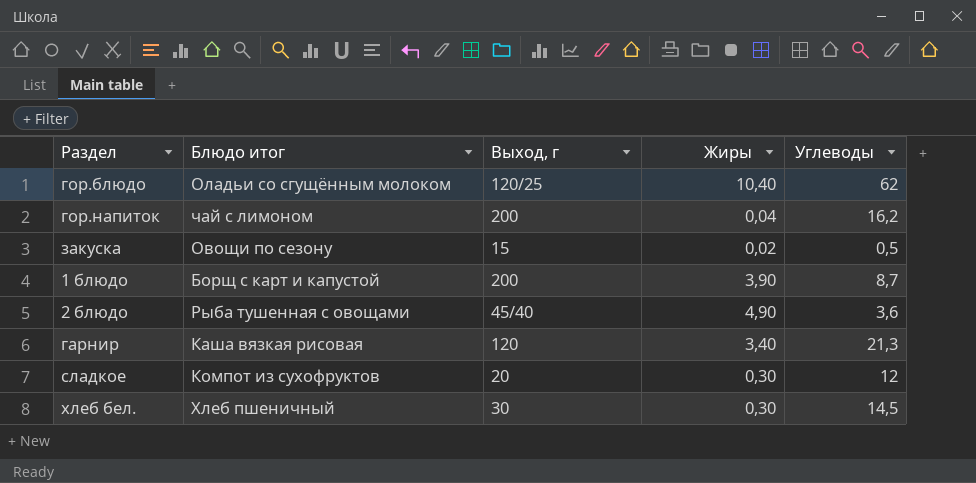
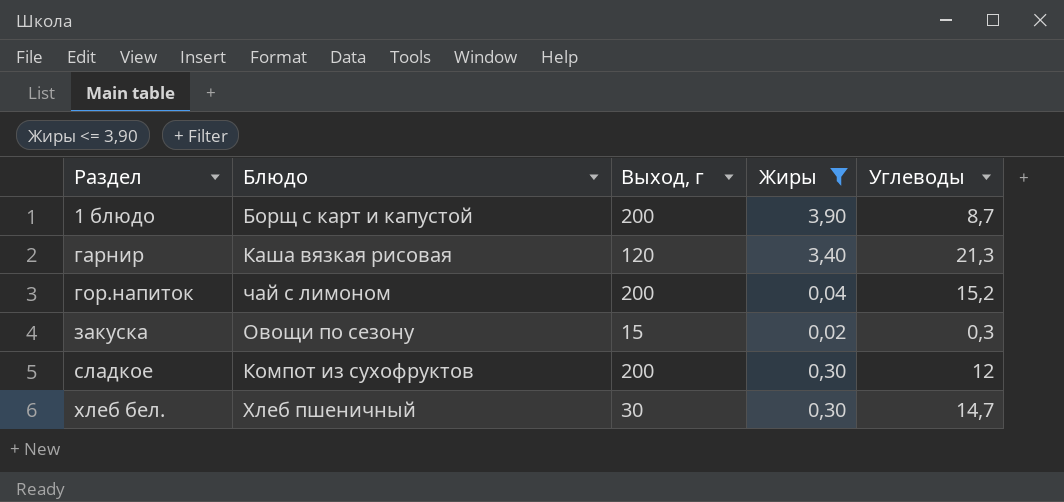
filter: none -> Жиры <= 3,90
row order: none -> Раздел ascending
column name: Блюдо итог -> Блюдо
гор.напиток | Углеводы: 16,2 -> 15,2
закуска | Углеводы: 0,5 -> 0,3
сладкое | Выход, г: 20 -> 200
хлеб бел. | Углеводы: 14,5 -> 14,7

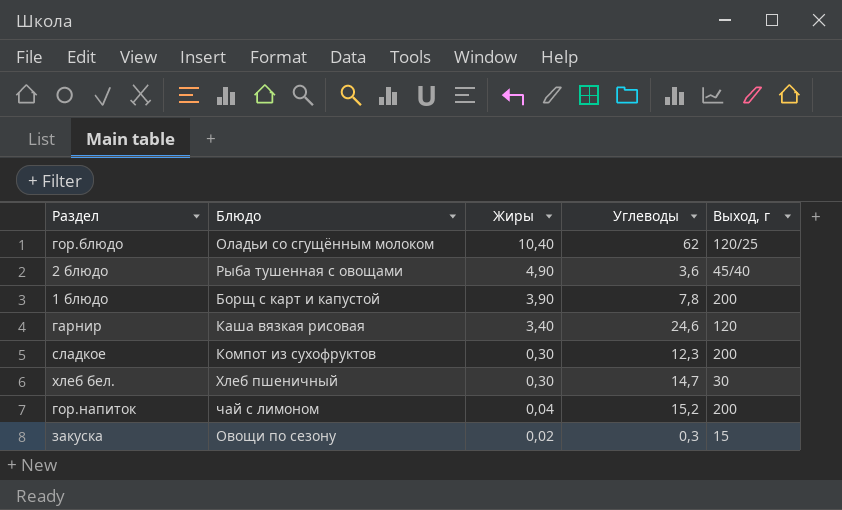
filter: Жиры <= 3,90 -> none
row order: Раздел ascending -> Жиры descending
column Выход, г | position: 3 -> 5
1 блюдо | Углеводы: 8,7 -> 7,8
гарнир | Углеводы: 21,3 -> 24,6
сладкое | Углеводы: 12 -> 12,3

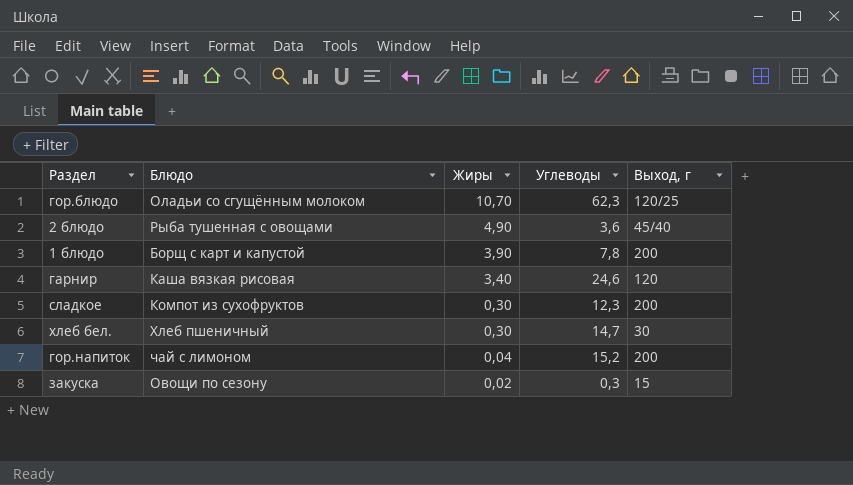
гор.блюдо | Жиры: 10,40 -> 10,70
гор.блюдо | Углеводы: 62 -> 62,3

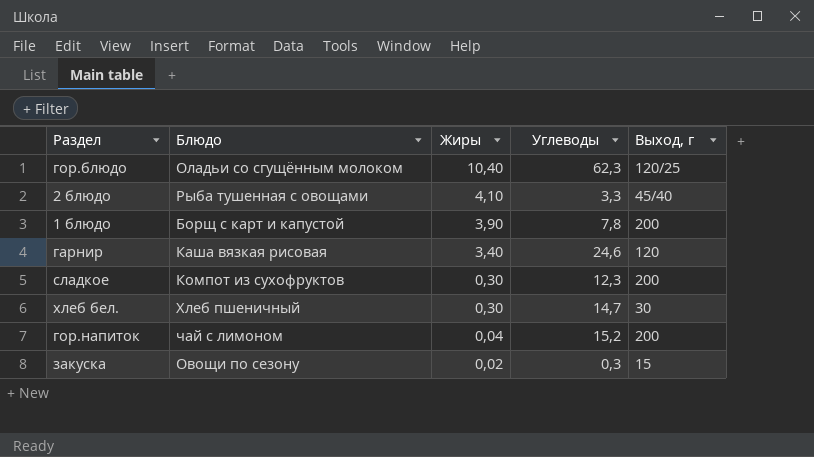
гор.блюдо | Жиры: 10,70 -> 10,40
2 блюдо | Жиры: 4,90 -> 4,10
2 блюдо | Углеводы: 3,6 -> 3,3

